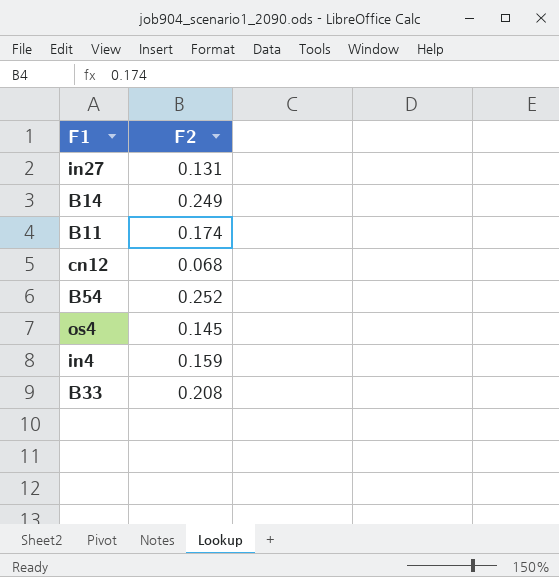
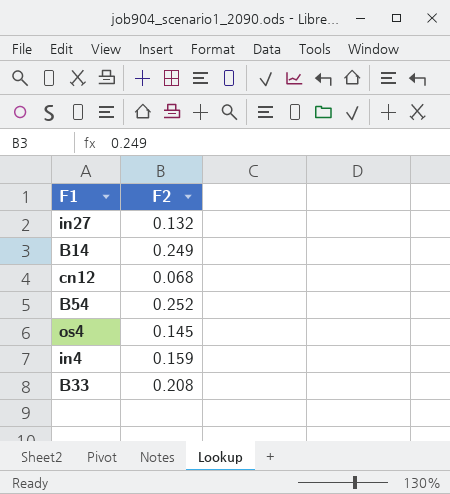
row B11: 0.174 -> none
in27 | F2: 0.131 -> 0.132

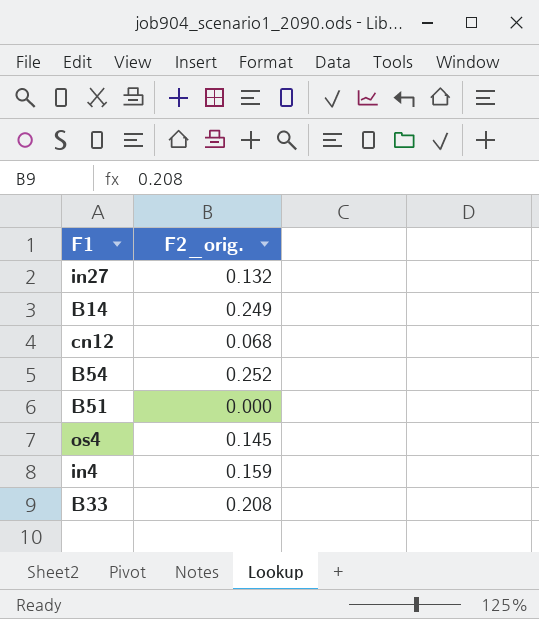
column name: F2 -> F2_orig.
row B51: none -> 0.000

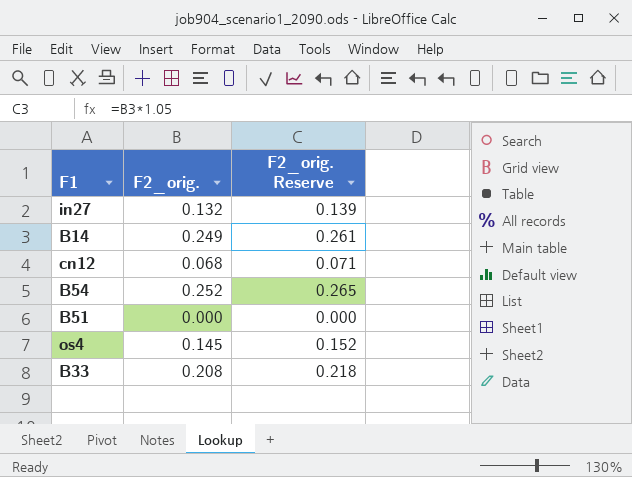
column F2_orig. Reserve | formula: none -> [F2_orig.] * 1.05
row in4: 0.159 -> none

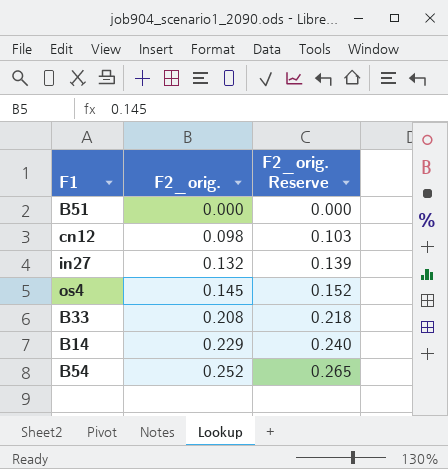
row order: none -> F2_orig. ascending
cn12 | F2_orig.: 0.068 -> 0.098
cn12 | F2_orig. Reserve: 0.071 -> 0.103
B14 | F2_orig.: 0.249 -> 0.229
B14 | F2_orig. Reserve: 0.261 -> 0.240

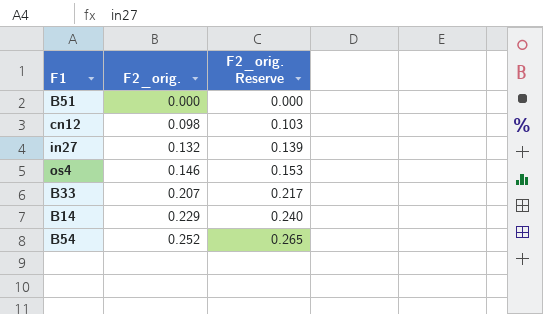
os4 | F2_orig.: 0.145 -> 0.146
os4 | F2_orig. Reserve: 0.152 -> 0.153
B33 | F2_orig.: 0.208 -> 0.207
B33 | F2_orig. Reserve: 0.218 -> 0.217

